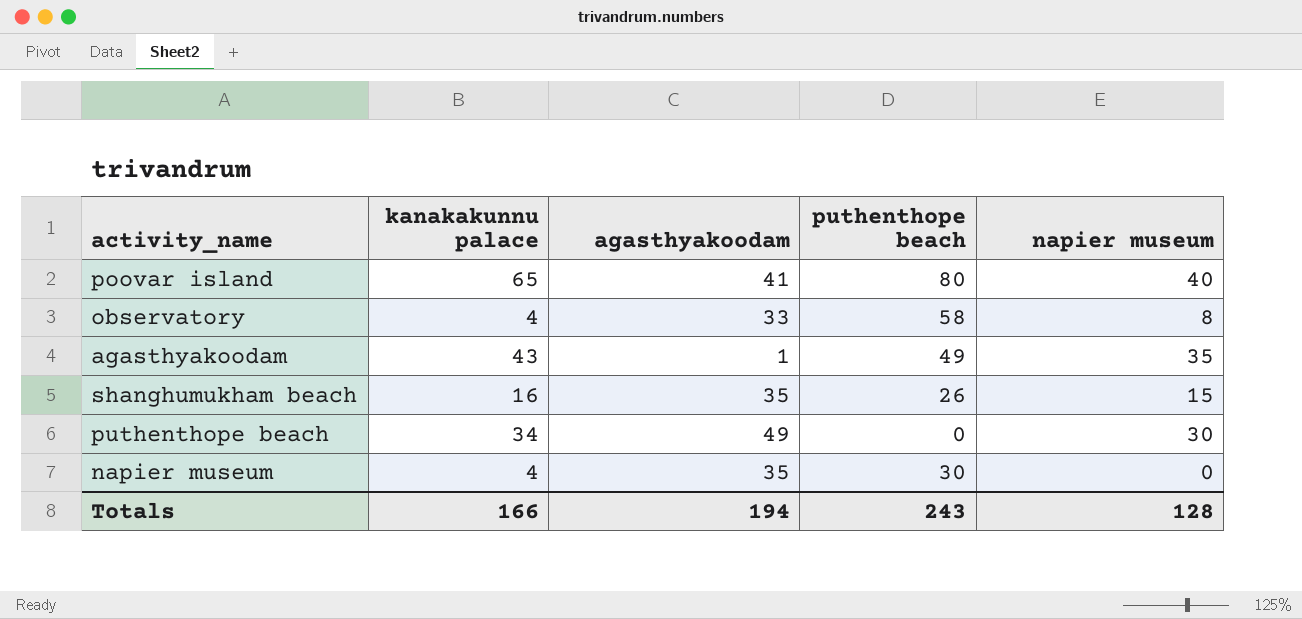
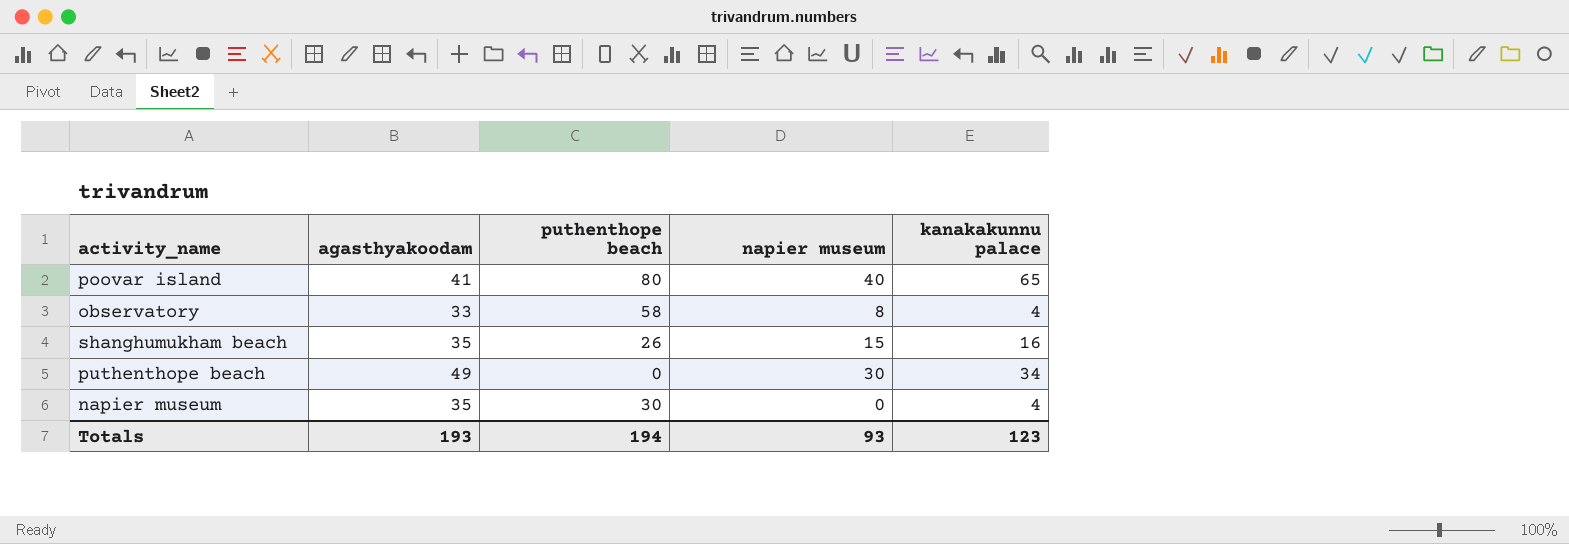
column kanakakunnu palace | position: 2 -> 5
row agasthyakoodam: 43 | 1 | 49 | 35 -> none
Totals | agasthyakoodam: 194 -> 193
Totals | puthenthope beach: 243 -> 194
Totals | napier museum: 128 -> 93
Totals | kanakakunnu palace: 166 -> 123

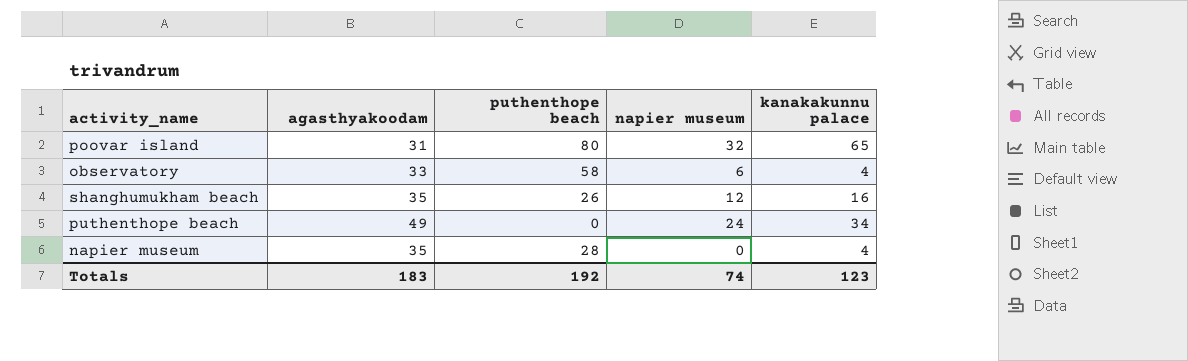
poovar island | agasthyakoodam: 41 -> 31
poovar island | napier museum: 40 -> 32
observatory | napier museum: 8 -> 6
shanghumukham beach | napier museum: 15 -> 12
puthenthope beach | napier museum: 30 -> 24
napier museum | puthenthope beach: 30 -> 28
Totals | agasthyakoodam: 193 -> 183
Totals | puthenthope beach: 194 -> 192
Totals | napier museum: 93 -> 74

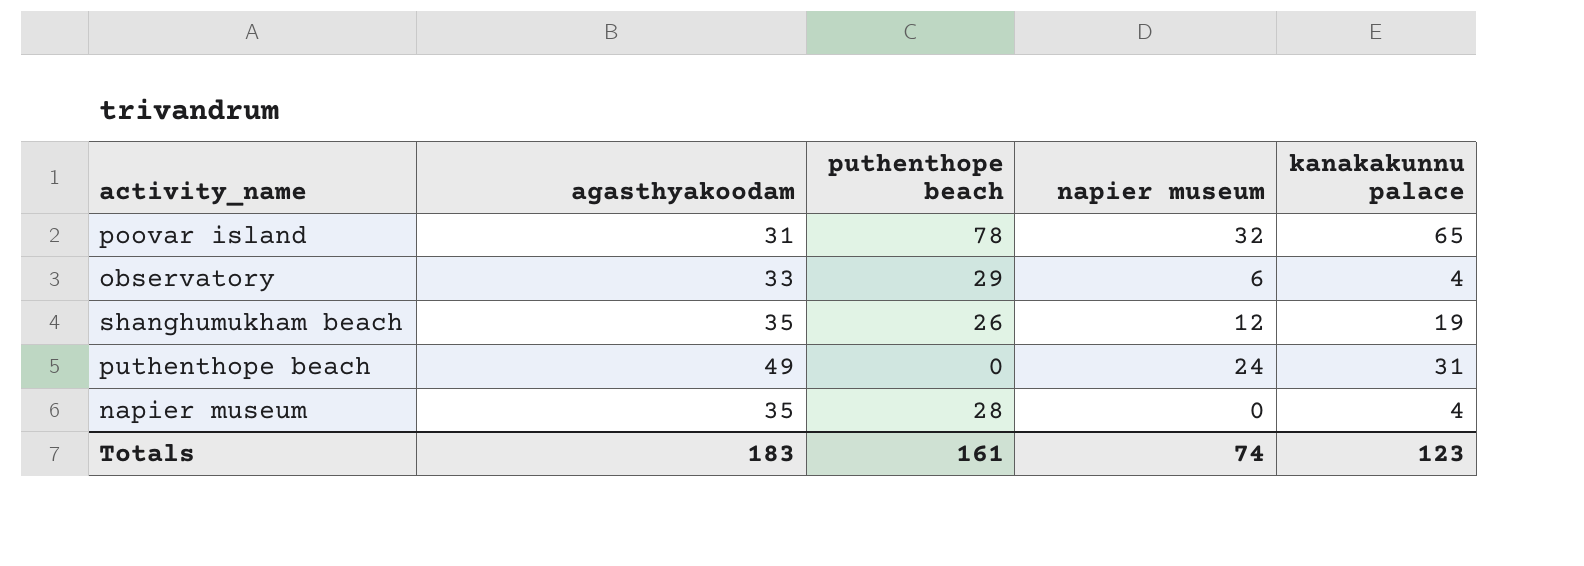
poovar island | puthenthope beach: 80 -> 78
observatory | puthenthope beach: 58 -> 29
shanghumukham beach | kanakakunnu palace: 16 -> 19
puthenthope beach | kanakakunnu palace: 34 -> 31
Totals | puthenthope beach: 192 -> 161

